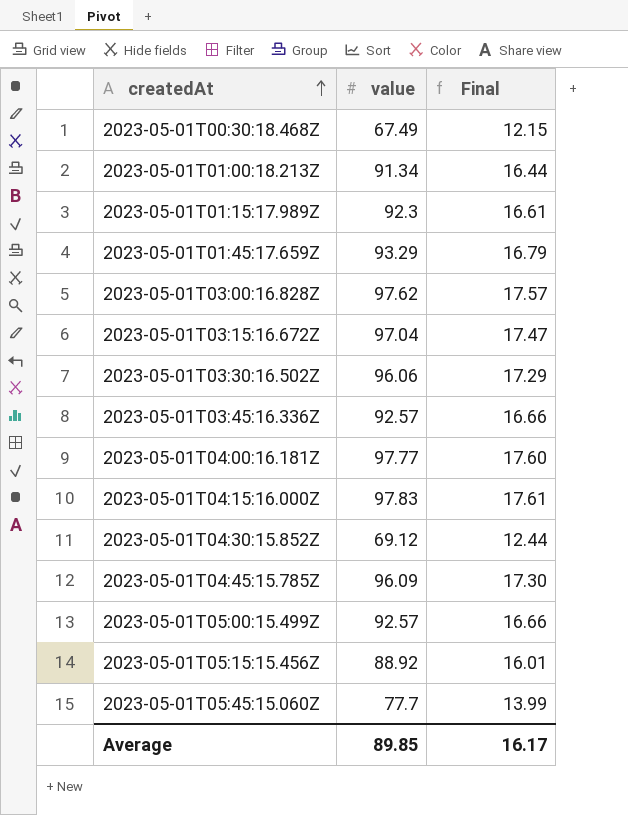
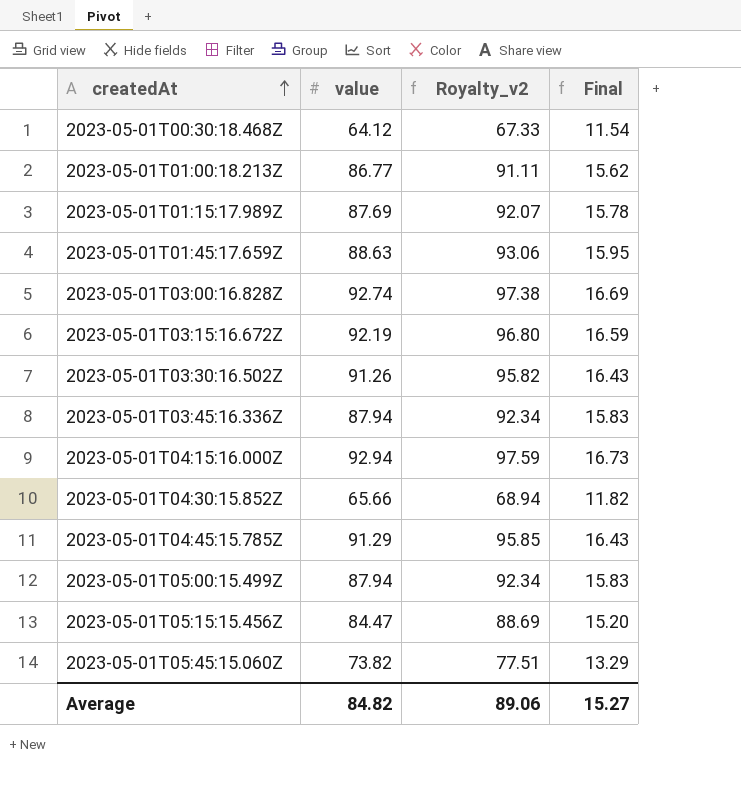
column Royalty_v2 | formula: none -> [value] * 1.05
row 2023-05-01T04:00:16.181Z: 97.77 | 17.60 -> none
2023-05-01T00:30:18.468Z | value: 67.49 -> 64.12
2023-05-01T00:30:18.468Z | Final: 12.15 -> 11.54
2023-05-01T01:00:18.213Z | value: 91.34 -> 86.77
2023-05-01T01:00:18.213Z | Final: 16.44 -> 15.62
2023-05-01T01:15:17.989Z | value: 92.3 -> 87.69
2023-05-01T01:15:17.989Z | Final: 16.61 -> 15.78
2023-05-01T01:45:17.659Z | value: 93.29 -> 88.63
2023-05-01T01:45:17.659Z | Final: 16.79 -> 15.95
2023-05-01T03:00:16.828Z | value: 97.62 -> 92.74
2023-05-01T03:00:16.828Z | Final: 17.57 -> 16.69
2023-05-01T03:15:16.672Z | value: 97.04 -> 92.19
2023-05-01T03:15:16.672Z | Final: 17.47 -> 16.59
2023-05-01T03:30:16.502Z | value: 96.06 -> 91.26
2023-05-01T03:30:16.502Z | Final: 17.29 -> 16.43
2023-05-01T03:45:16.336Z | value: 92.57 -> 87.94
2023-05-01T03:45:16.336Z | Final: 16.66 -> 15.83
2023-05-01T04:15:16.000Z | value: 97.83 -> 92.94
2023-05-01T04:15:16.000Z | Final: 17.61 -> 16.73
2023-05-01T04:30:15.852Z | value: 69.12 -> 65.66
2023-05-01T04:30:15.852Z | Final: 12.44 -> 11.82
2023-05-01T04:45:15.785Z | value: 96.09 -> 91.29
2023-05-01T04:45:15.785Z | Final: 17.30 -> 16.43
2023-05-01T05:00:15.499Z | value: 92.57 -> 87.94
2023-05-01T05:00:15.499Z | Final: 16.66 -> 15.83
2023-05-01T05:15:15.456Z | value: 88.92 -> 84.47
2023-05-01T05:15:15.456Z | Final: 16.01 -> 15.20
2023-05-01T05:45:15.060Z | value: 77.7 -> 73.82
2023-05-01T05:45:15.060Z | Final: 13.99 -> 13.29
Average | value: 89.85 -> 84.82
Average | Final: 16.17 -> 15.27

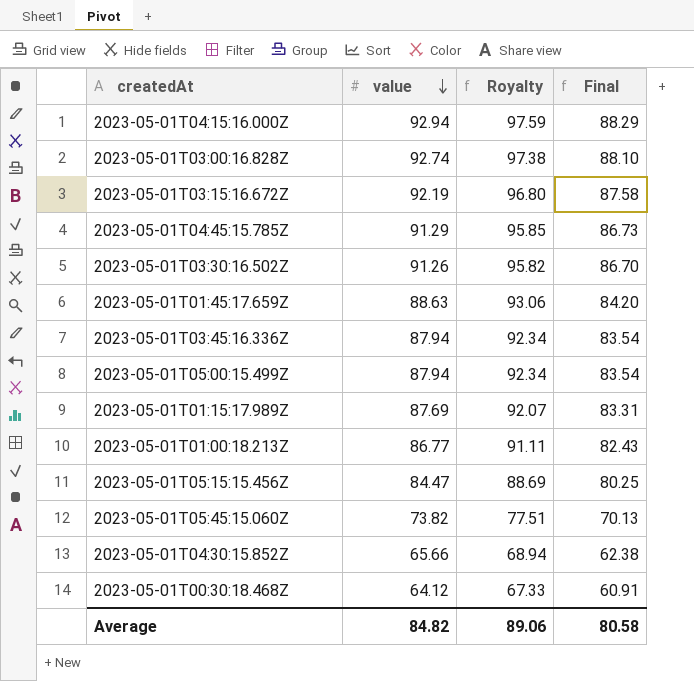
row order: createdAt ascending -> value descending
column name: Royalty_v2 -> Royalty
column Final | formula: [value] * 0.18 -> [value] * 0.95
Average | Final: 15.27 -> 80.58

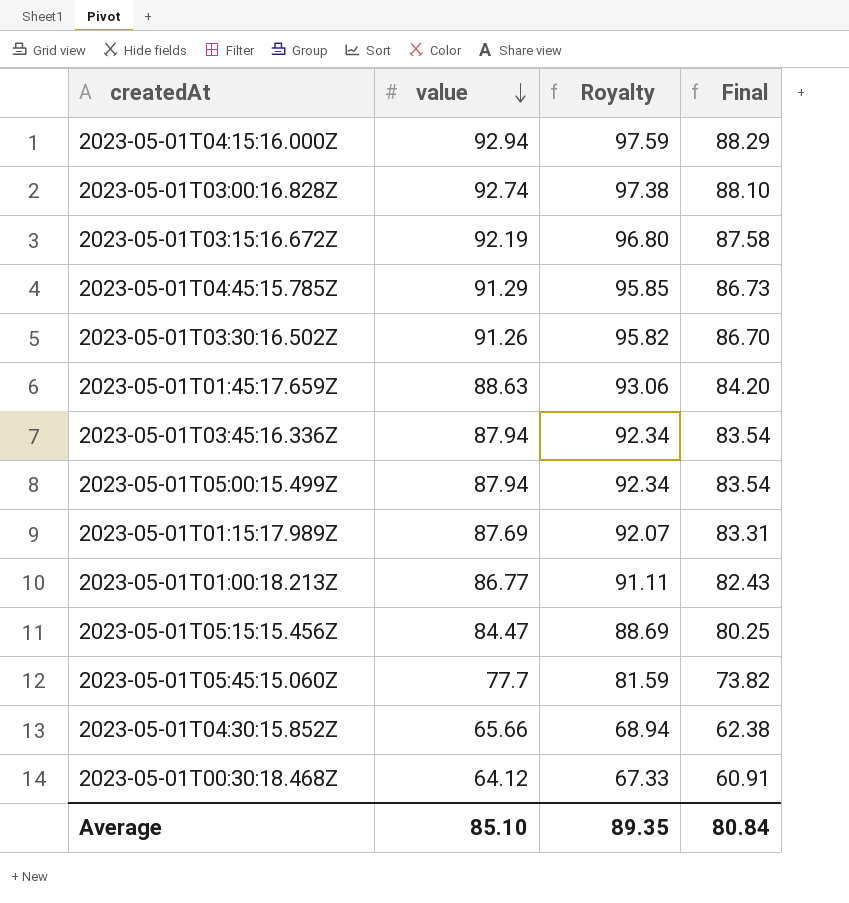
2023-05-01T05:45:15.060Z | value: 73.82 -> 77.7
2023-05-01T05:45:15.060Z | Royalty: 77.51 -> 81.59
2023-05-01T05:45:15.060Z | Final: 70.13 -> 73.82
Average | value: 84.82 -> 85.10
Average | Royalty: 89.06 -> 89.35
Average | Final: 80.58 -> 80.84

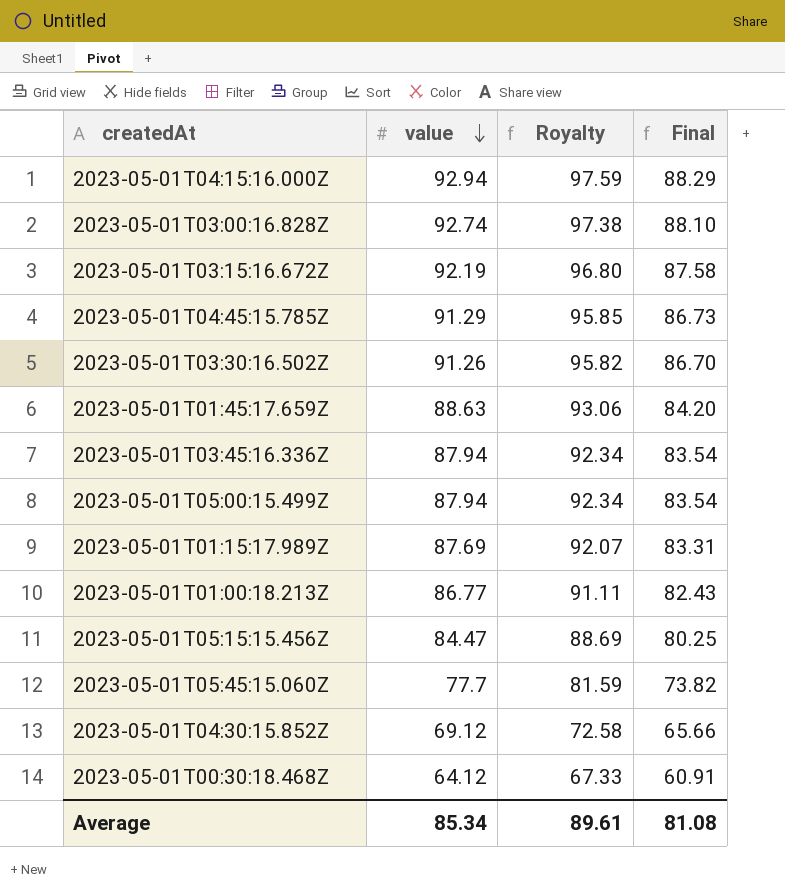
2023-05-01T04:30:15.852Z | value: 65.66 -> 69.12
2023-05-01T04:30:15.852Z | Royalty: 68.94 -> 72.58
2023-05-01T04:30:15.852Z | Final: 62.38 -> 65.66
Average | value: 85.10 -> 85.34
Average | Royalty: 89.35 -> 89.61
Average | Final: 80.84 -> 81.08

